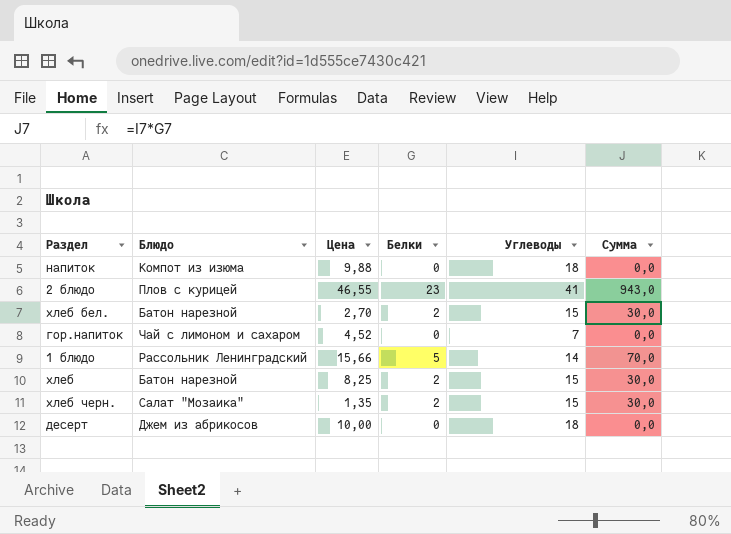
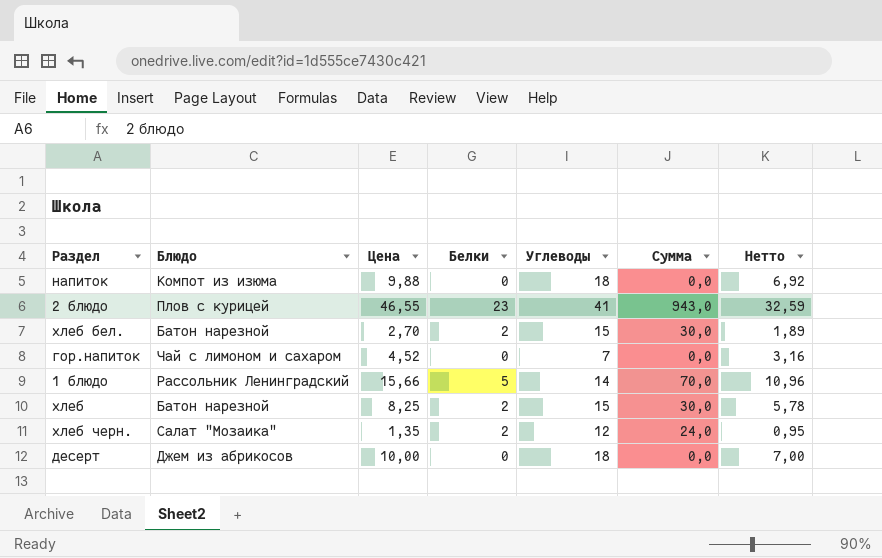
column Нетто | formula: none -> [Цена] * 0,7
хлеб черн. | Углеводы: 15 -> 12
хлеб черн. | Сумма: 30,0 -> 24,0

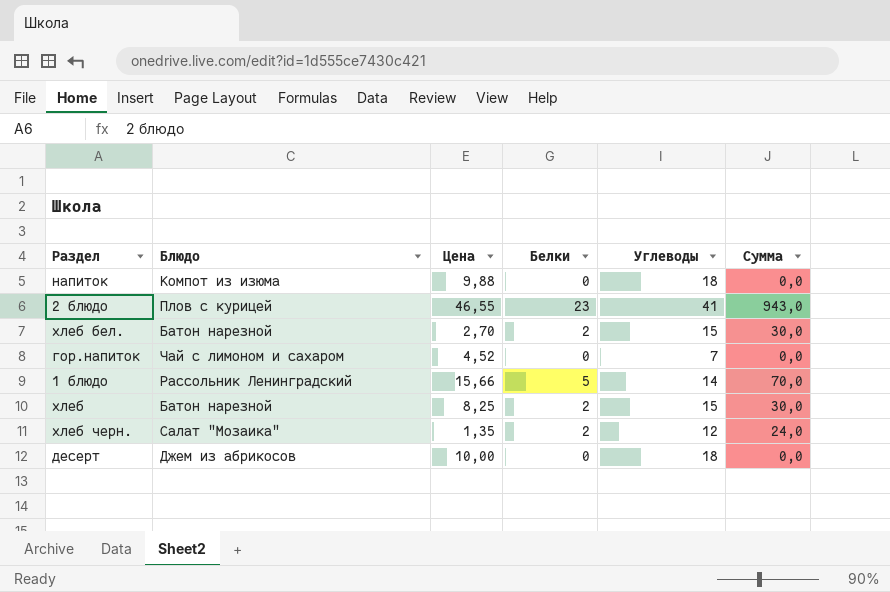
column Нетто | formula: [Цена] * 0,7 -> none

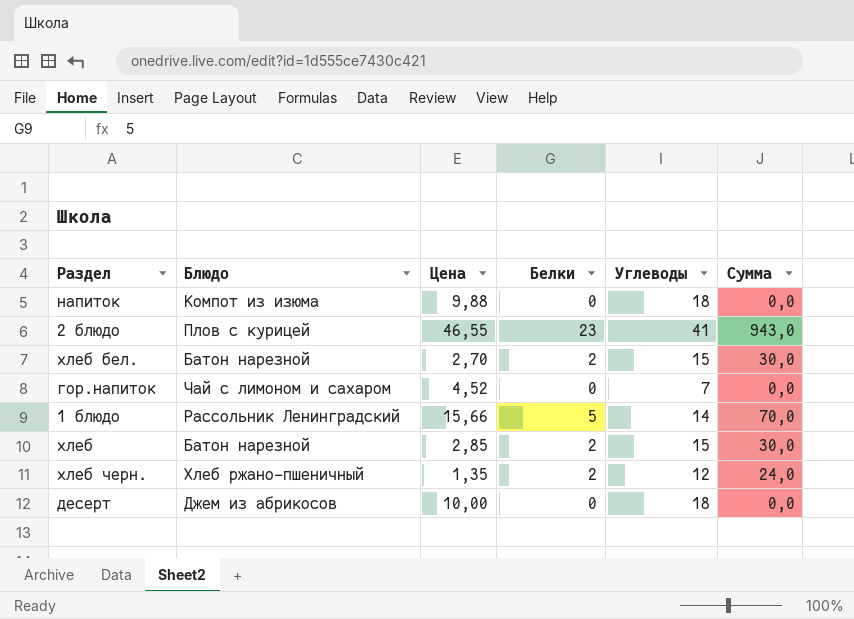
хлеб | Цена: 8,25 -> 2,85
хлеб черн. | Блюдо: Салат "Мозаика" -> Хлеб ржано-пшеничный

